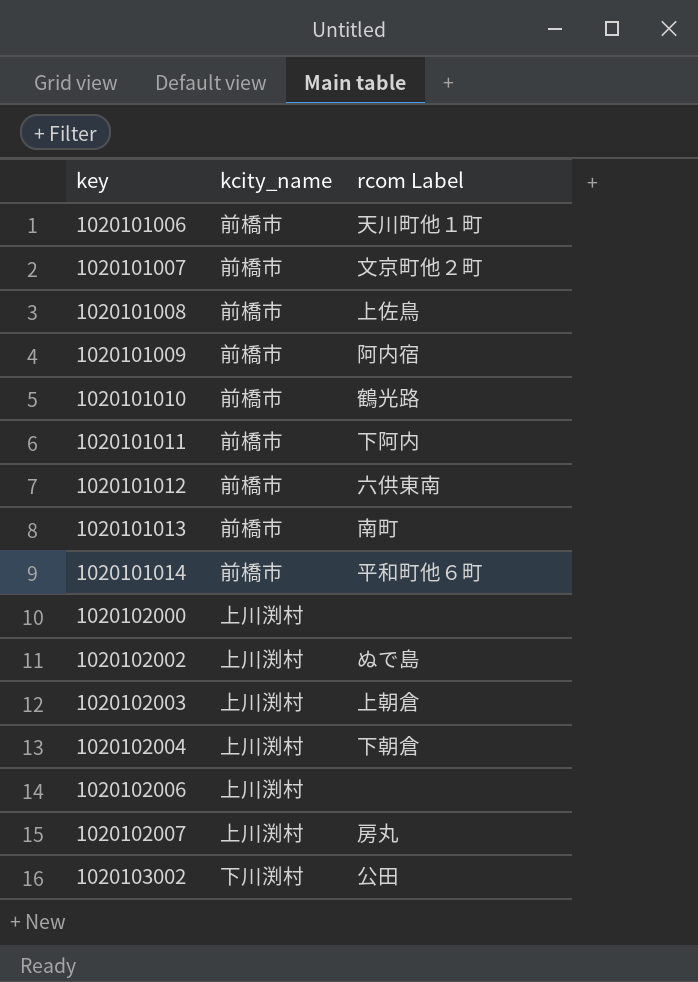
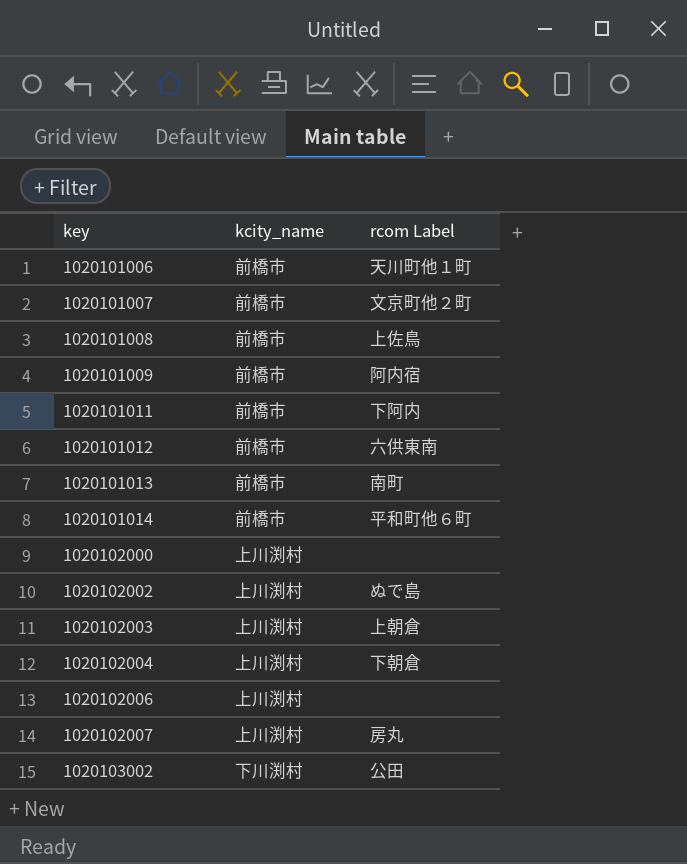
row 1020101010: 前橋市 | 鶴光路 -> none

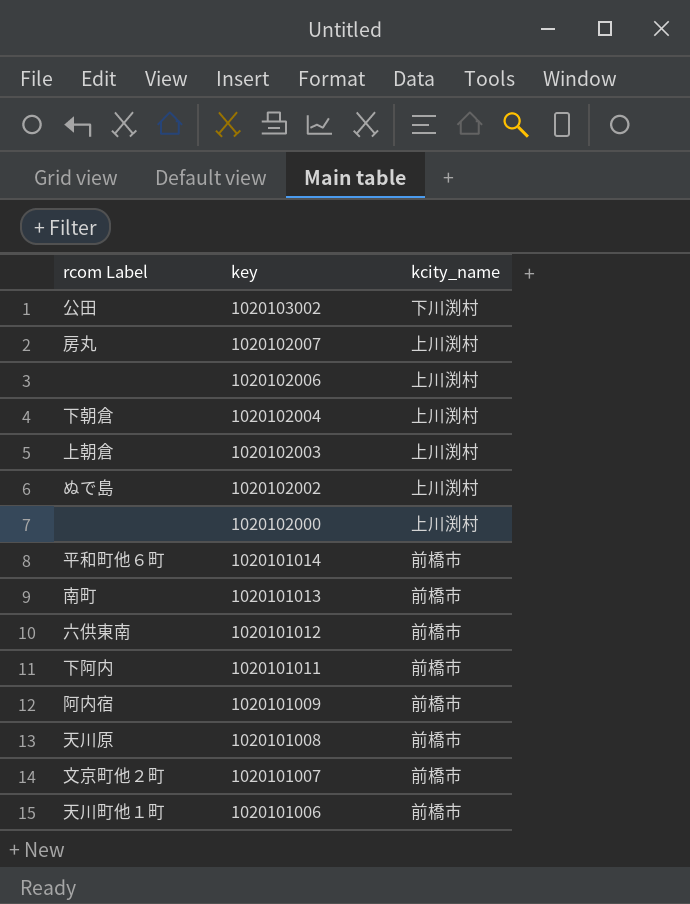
row order: key ascending -> key descending
column rcom Label | position: 3 -> 1
1020101008 | rcom Label: 上佐鳥 -> 天川原

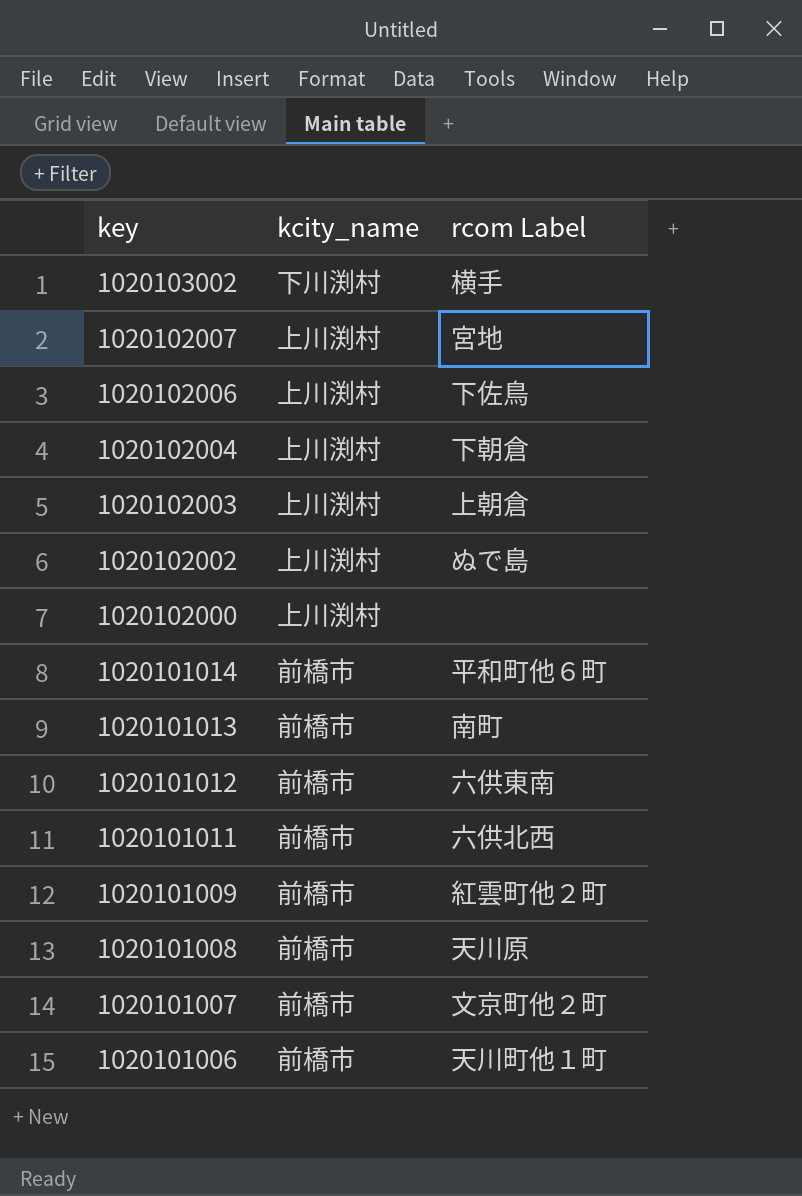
column rcom Label | position: 1 -> 3
1020103002 | rcom Label: 公田 -> 横手
1020102007 | rcom Label: 房丸 -> 宮地
1020102006 | rcom Label: none -> 下佐鳥
1020101011 | rcom Label: 下阿内 -> 六供北西
1020101009 | rcom Label: 阿内宿 -> 紅雲町他２町

